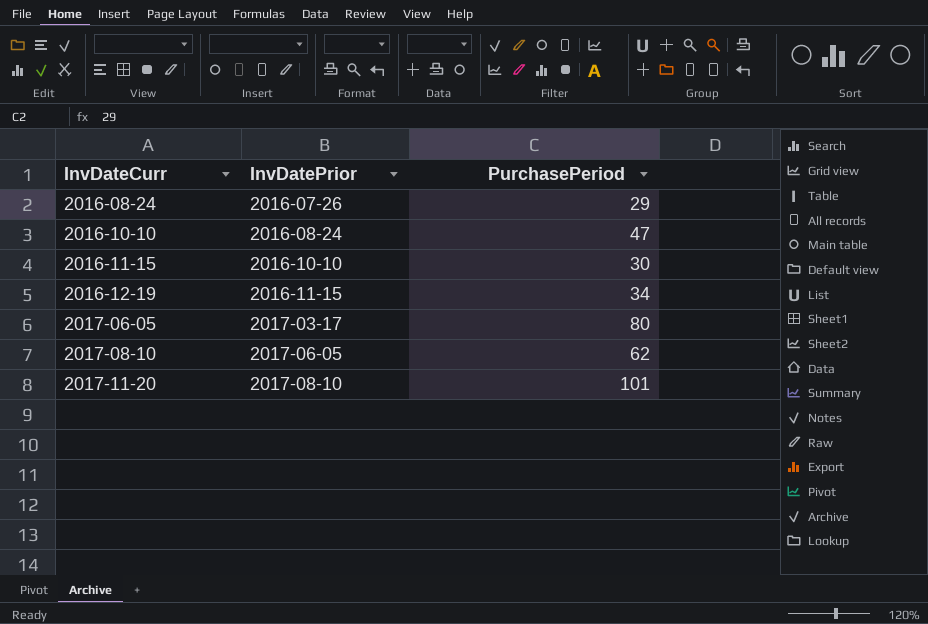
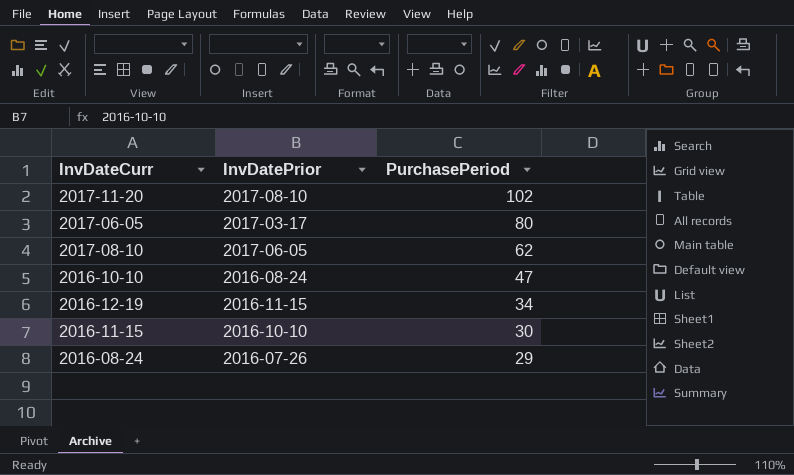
row order: InvDateCurr ascending -> PurchasePeriod descending
2017-11-20 | PurchasePeriod: 101 -> 102

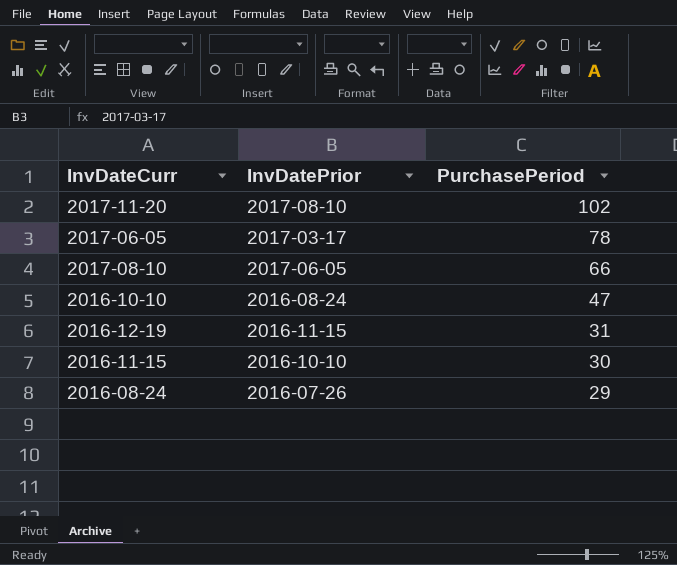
2017-06-05 | PurchasePeriod: 80 -> 78
2017-08-10 | PurchasePeriod: 62 -> 66
2016-12-19 | PurchasePeriod: 34 -> 31

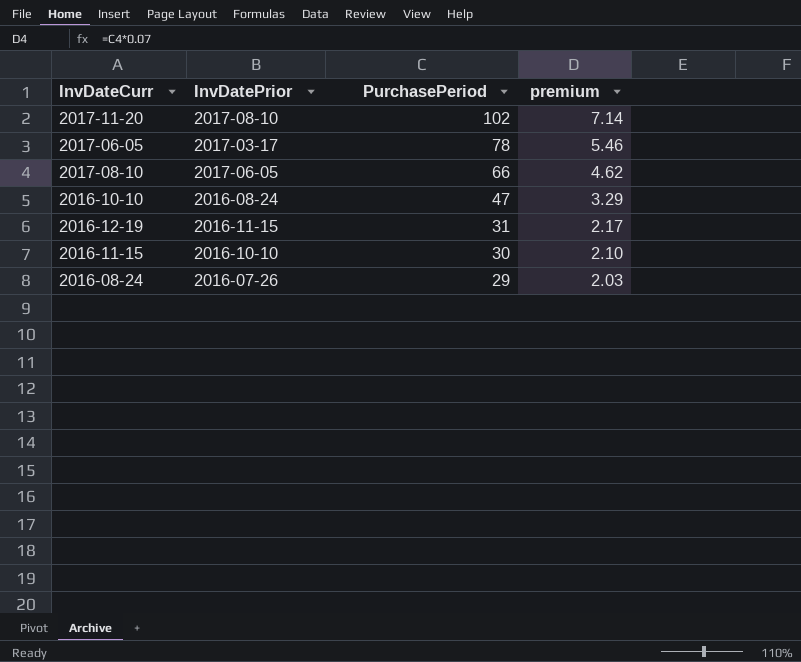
column premium | formula: none -> [PurchasePeriod] * 0.07

